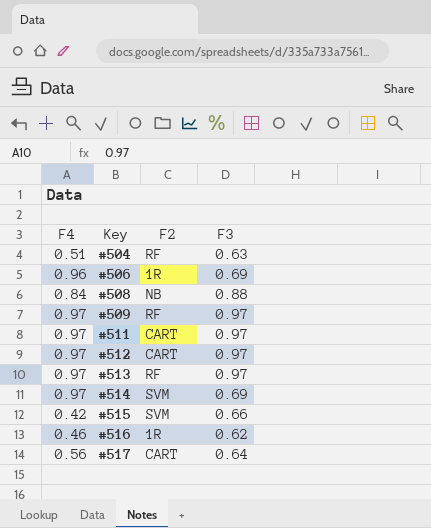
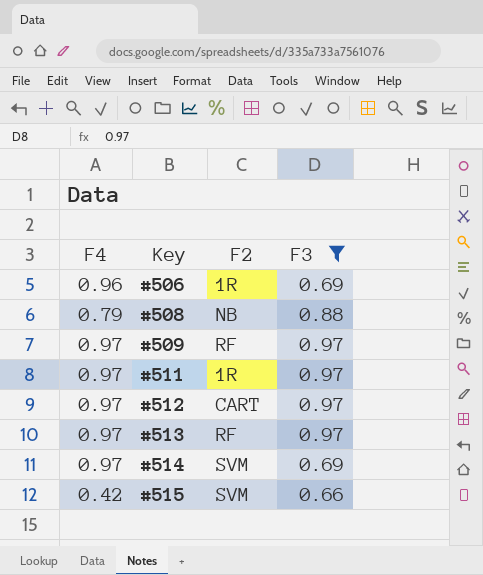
filter: none -> F3 >= 0.66
#508 | F4: 0.84 -> 0.79
#511 | F2: CART -> 1R

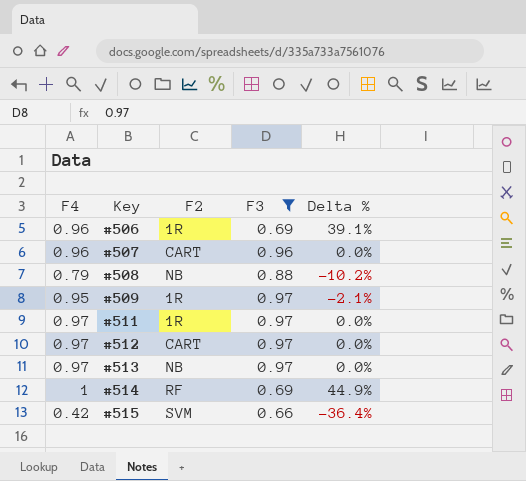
column Delta % | formula: none -> ([F4] - [F3]) / [F3]
row #507: none -> 0.96 | CART | 0.96 | 0.0%
#509 | F4: 0.97 -> 0.95
#509 | F2: RF -> 1R
#513 | F2: RF -> NB
#514 | F4: 0.97 -> 1
#514 | F2: SVM -> RF

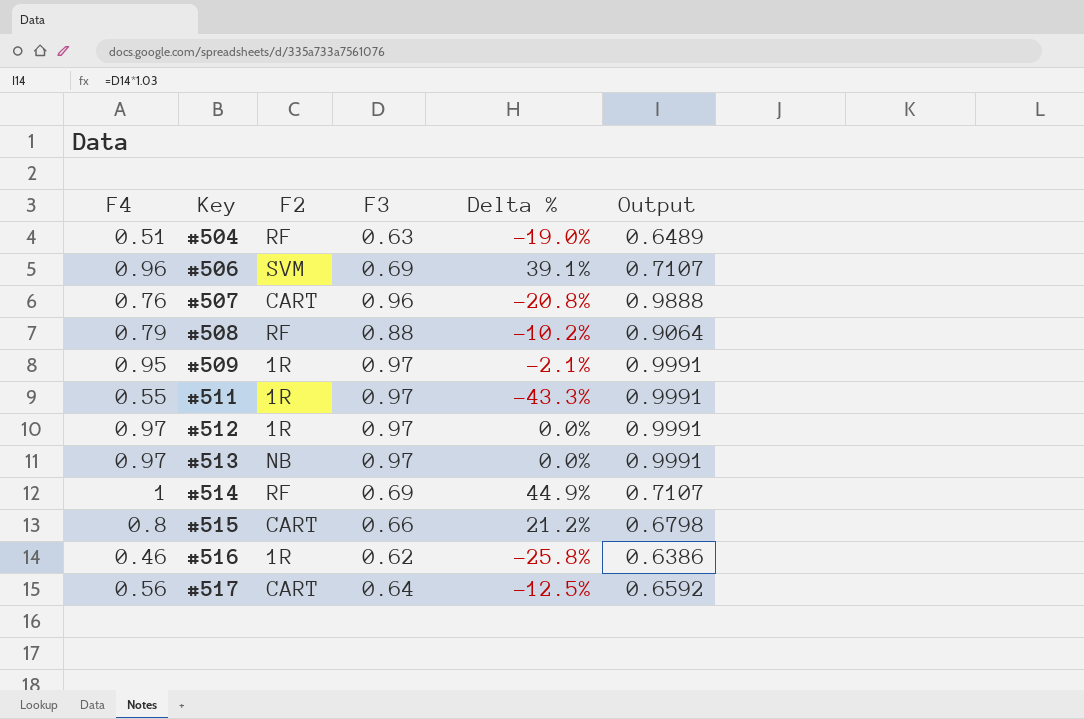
filter: F3 >= 0.66 -> none
column Output | formula: none -> [F3] * 1.03
#506 | F2: 1R -> SVM
#507 | F4: 0.96 -> 0.76
#507 | Delta %: 0.0% -> -20.8%
#508 | F2: NB -> RF
#511 | F4: 0.97 -> 0.55
#511 | Delta %: 0.0% -> -43.3%
#512 | F2: CART -> 1R
#515 | F4: 0.42 -> 0.8
#515 | F2: SVM -> CART
#515 | Delta %: -36.4% -> 21.2%

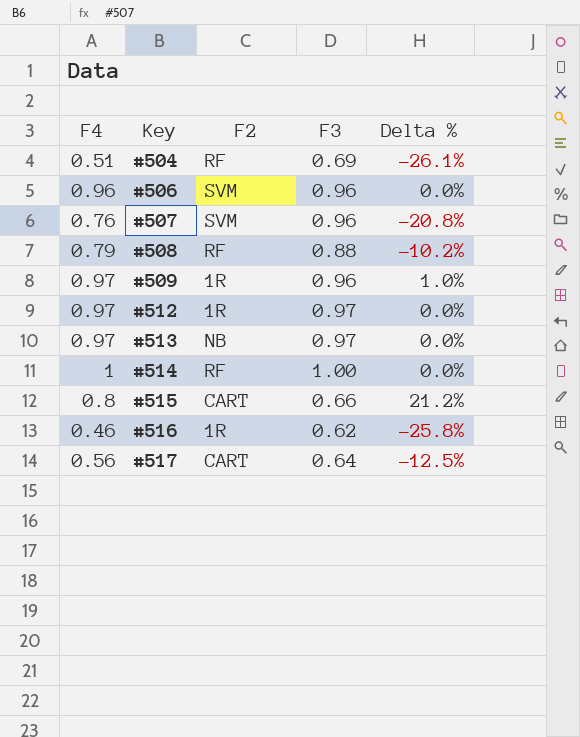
column Output | formula: [F3] * 1.03 -> none
row #511: 0.55 | 1R | 0.97 | -43.3% | 0.9991 -> none
#504 | F3: 0.63 -> 0.69
#504 | Delta %: -19.0% -> -26.1%
#506 | F3: 0.69 -> 0.96
#506 | Delta %: 39.1% -> 0.0%
#507 | F2: CART -> SVM
#509 | F4: 0.95 -> 0.97
#509 | F3: 0.97 -> 0.96
#509 | Delta %: -2.1% -> 1.0%
#514 | F3: 0.69 -> 1.00
#514 | Delta %: 44.9% -> 0.0%

